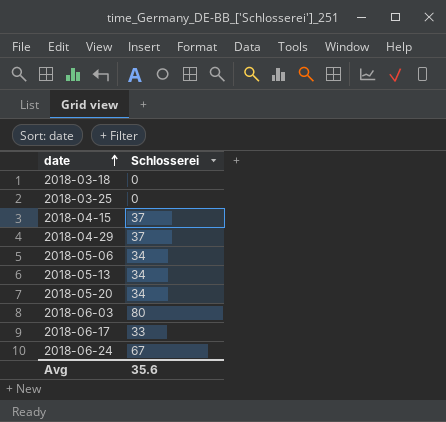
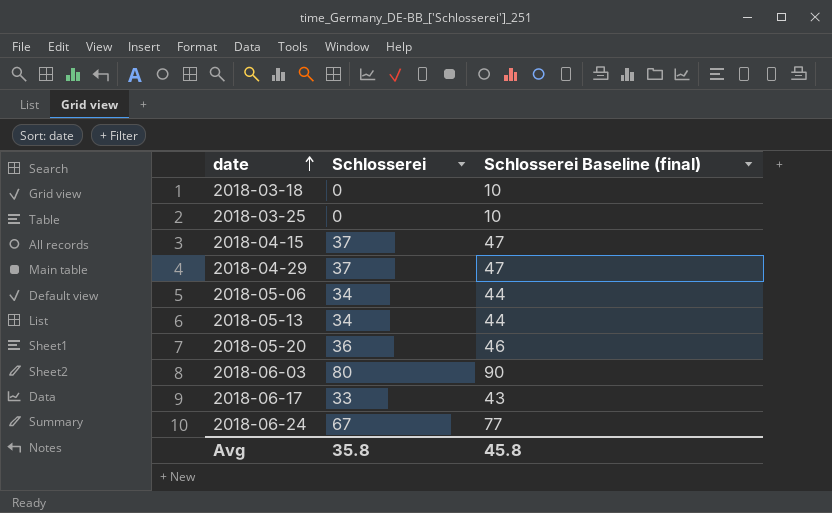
column Schlosserei Baseline (final) | formula: none -> [Schlosserei] + 10
2018-05-20 | Schlosserei: 34 -> 36
Avg | Schlosserei: 35.6 -> 35.8

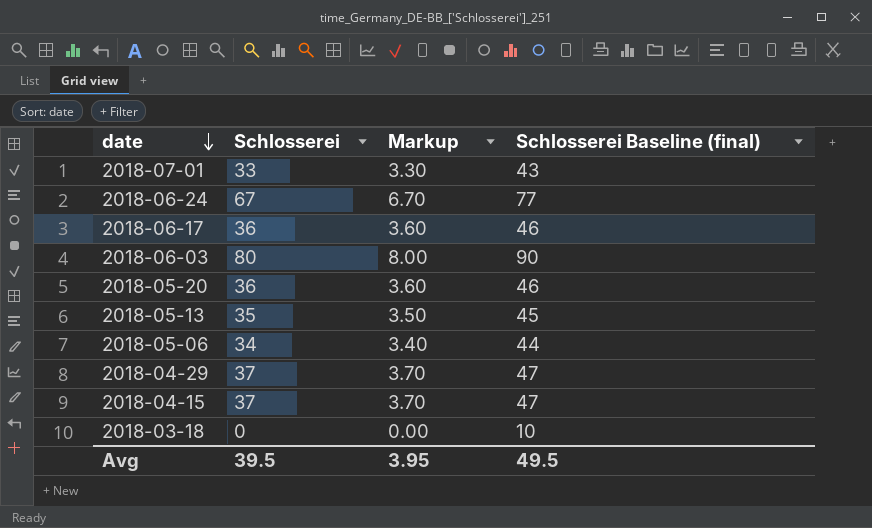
row order: date ascending -> date descending
column Markup | formula: none -> [Schlosserei] * 0.1
row 2018-03-25: 0 | 10 -> none
row 2018-07-01: none -> 33 | 3.30 | 43
2018-06-17 | Schlosserei: 33 -> 36
2018-06-17 | Schlosserei Baseline (final): 43 -> 46
2018-05-13 | Schlosserei: 34 -> 35
2018-05-13 | Schlosserei Baseline (final): 44 -> 45
Avg | Schlosserei: 35.8 -> 39.5
Avg | Schlosserei Baseline (final): 45.8 -> 49.5

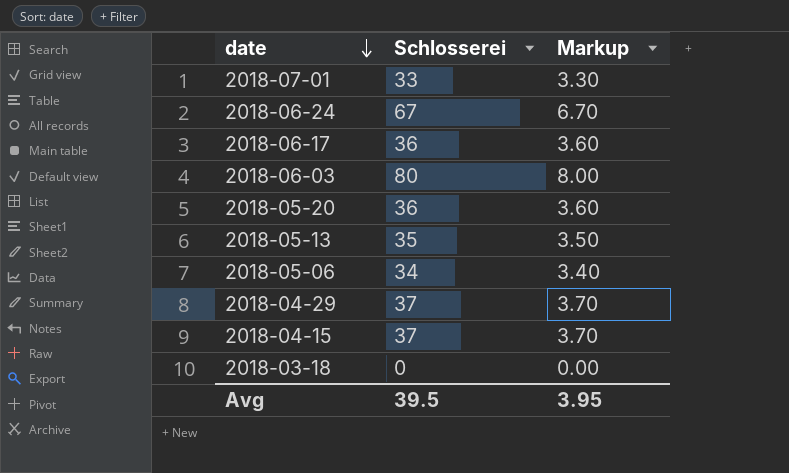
column Schlosserei Baseline (final) | formula: [Schlosserei] + 10 -> none

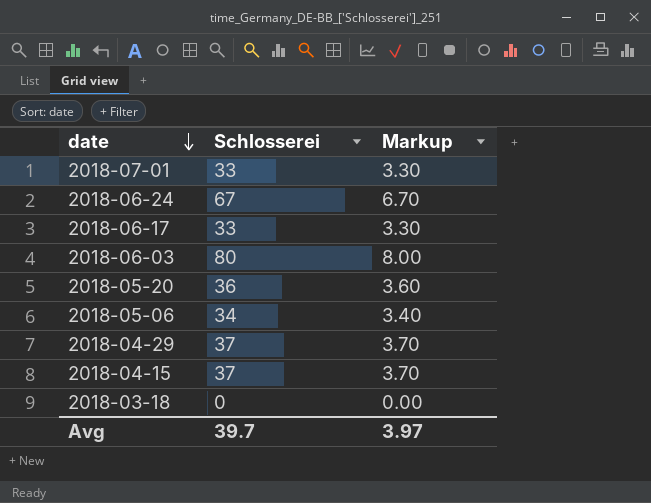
row 2018-05-13: 35 | 3.50 -> none
2018-06-17 | Schlosserei: 36 -> 33
2018-06-17 | Markup: 3.60 -> 3.30
Avg | Schlosserei: 39.5 -> 39.7
Avg | Markup: 3.95 -> 3.97

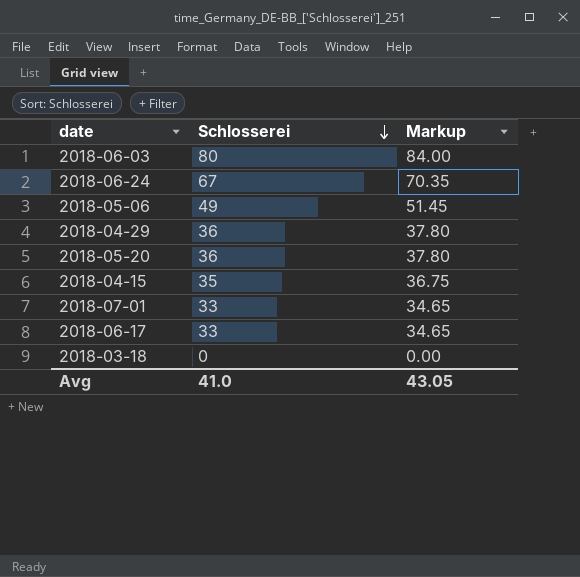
row order: date descending -> Schlosserei descending
column Markup | formula: [Schlosserei] * 0.1 -> [Schlosserei] * 1.05
2018-05-06 | Schlosserei: 34 -> 49
2018-04-29 | Schlosserei: 37 -> 36
2018-04-15 | Schlosserei: 37 -> 35
Avg | Schlosserei: 39.7 -> 41.0
Avg | Markup: 3.97 -> 43.05

